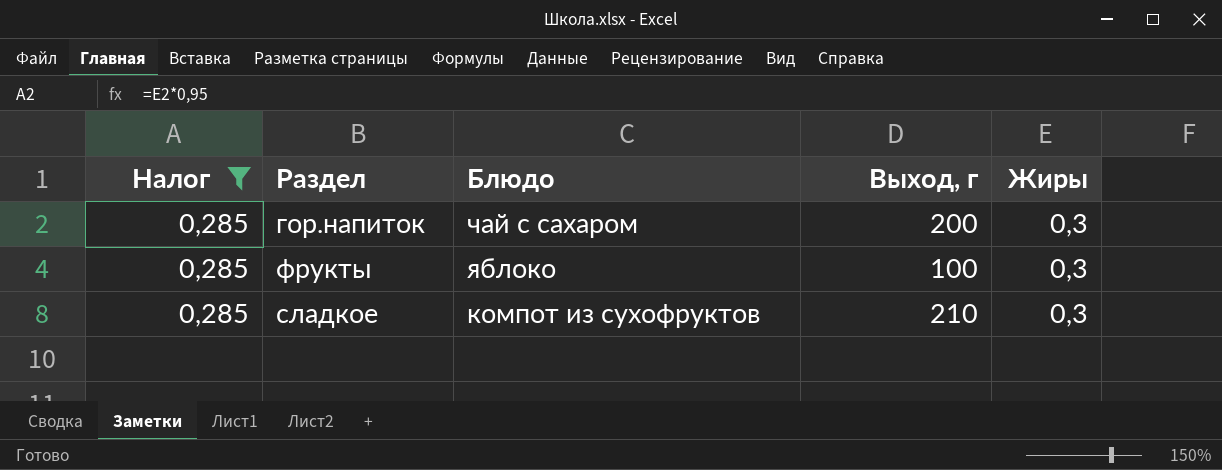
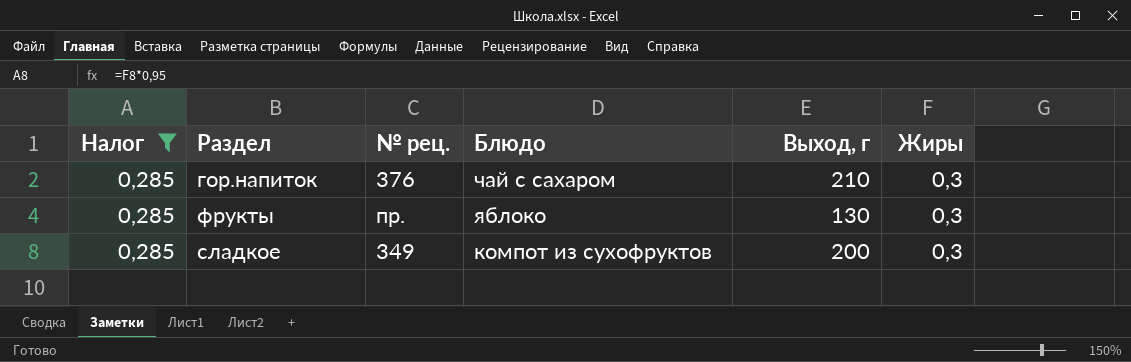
column № рец. | position: none -> 3
гор.напиток | Выход, г: 200 -> 210
фрукты | Выход, г: 100 -> 130
сладкое | Выход, г: 210 -> 200

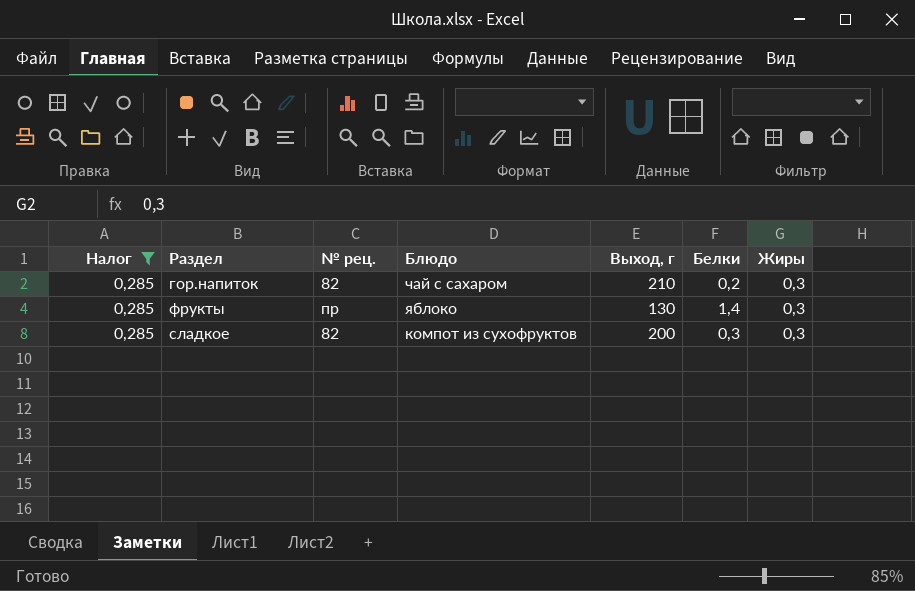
column Белки | position: none -> 6
гор.напиток | № рец.: 376 -> 82
фрукты | № рец.: пр. -> пр
сладкое | № рец.: 349 -> 82

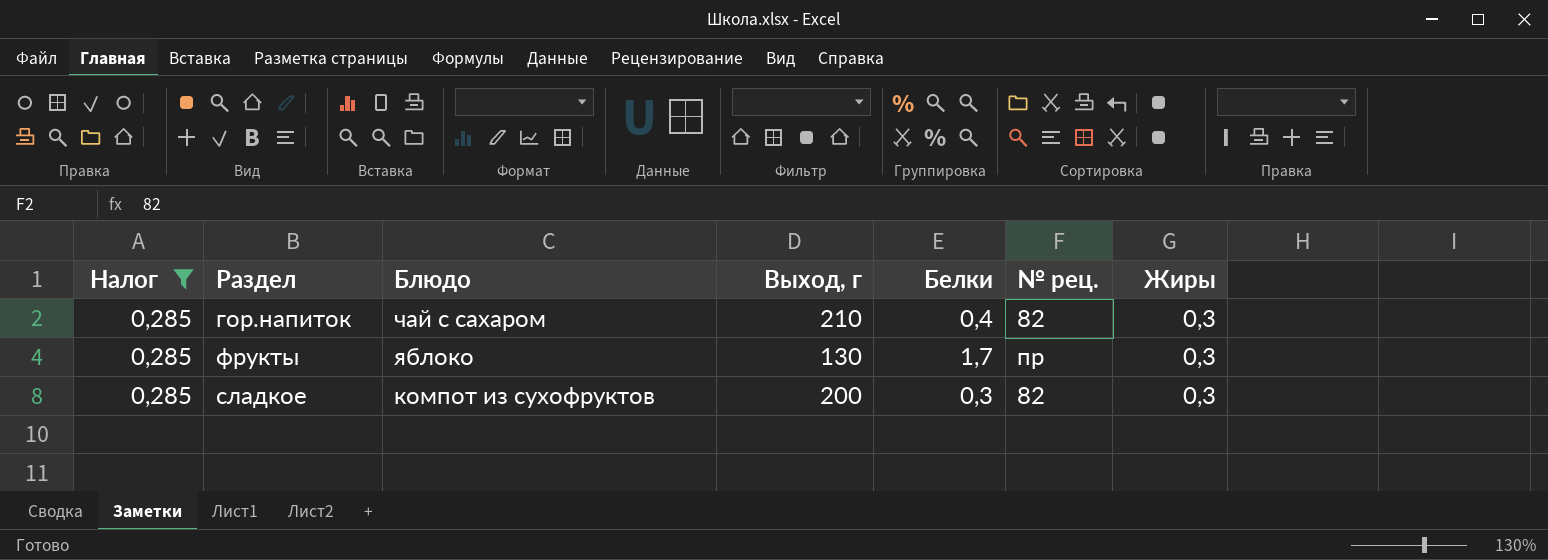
column № рец. | position: 3 -> 6
гор.напиток | Белки: 0,2 -> 0,4
фрукты | Белки: 1,4 -> 1,7

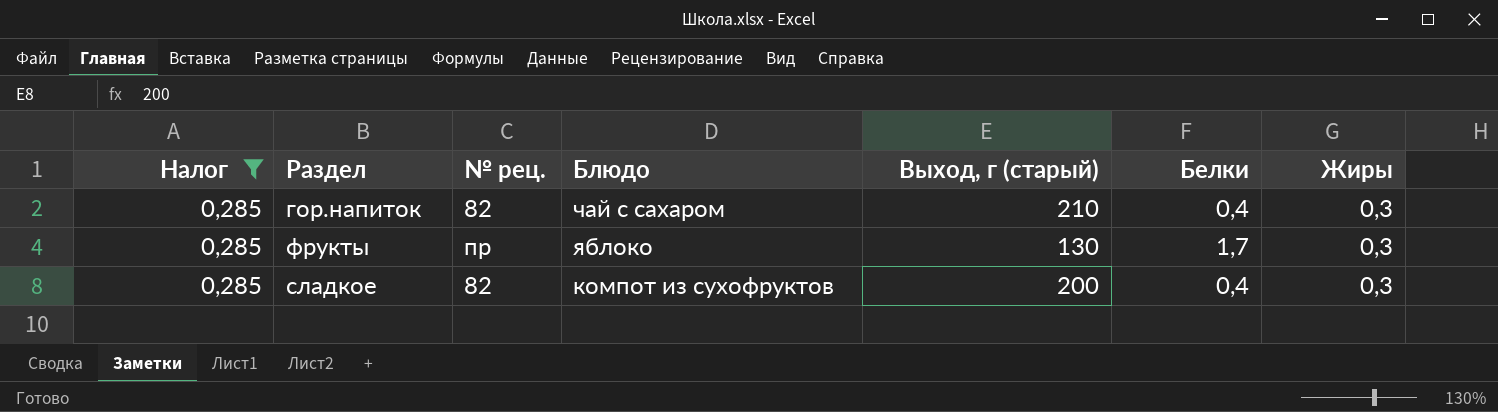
column № рец. | position: 6 -> 3
column name: Выход, г -> Выход, г (старый)
сладкое | Белки: 0,3 -> 0,4

